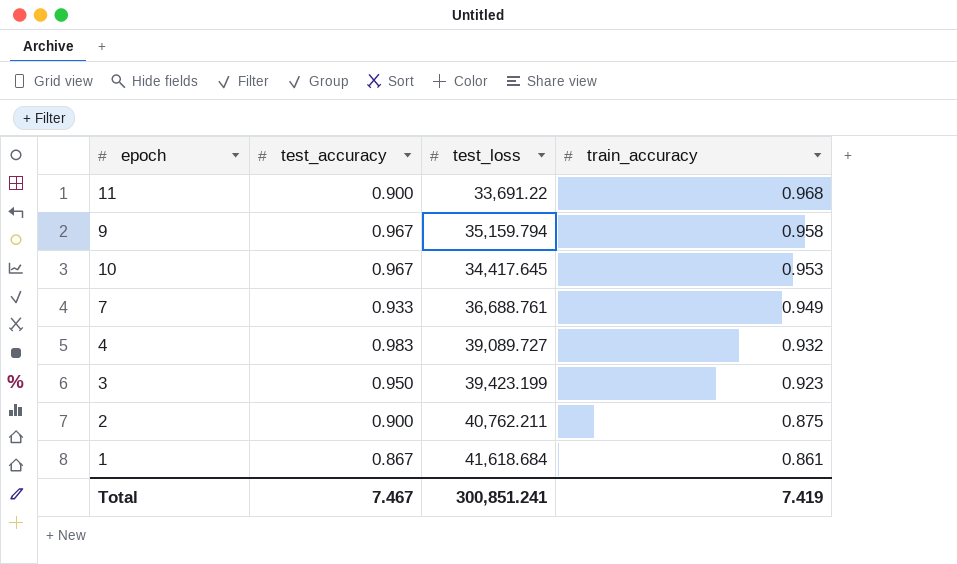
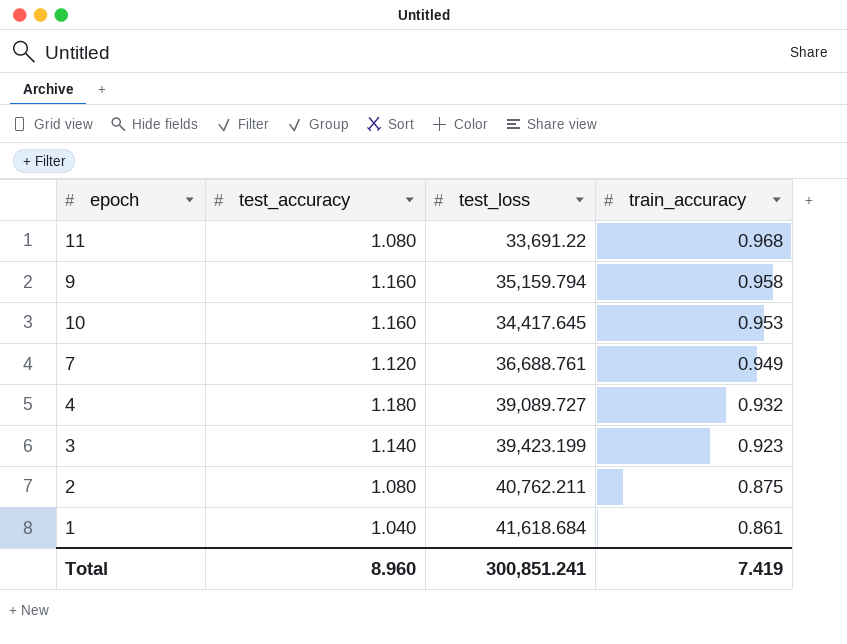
11 | test_accuracy: 0.900 -> 1.080
9 | test_accuracy: 0.967 -> 1.160
10 | test_accuracy: 0.967 -> 1.160
7 | test_accuracy: 0.933 -> 1.120
4 | test_accuracy: 0.983 -> 1.180
3 | test_accuracy: 0.950 -> 1.140
2 | test_accuracy: 0.900 -> 1.080
1 | test_accuracy: 0.867 -> 1.040
Total | test_accuracy: 7.467 -> 8.960

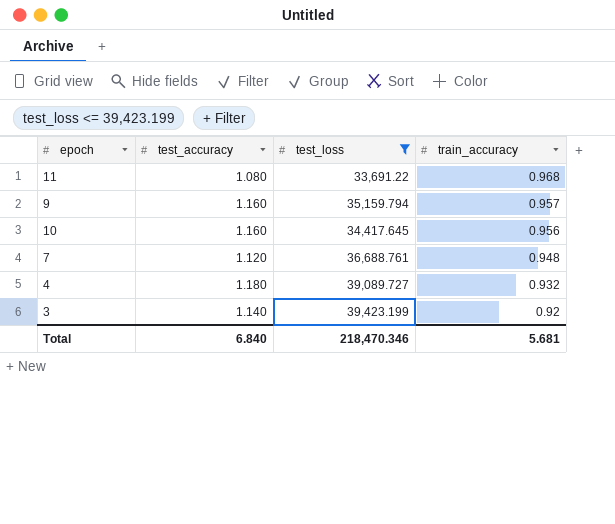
filter: none -> test_loss <= 39,423.199
9 | train_accuracy: 0.958 -> 0.957
10 | train_accuracy: 0.953 -> 0.956
7 | train_accuracy: 0.949 -> 0.948
3 | train_accuracy: 0.923 -> 0.92
Total | test_accuracy: 8.960 -> 6.840
Total | test_loss: 300,851.241 -> 218,470.346
Total | train_accuracy: 7.419 -> 5.681

